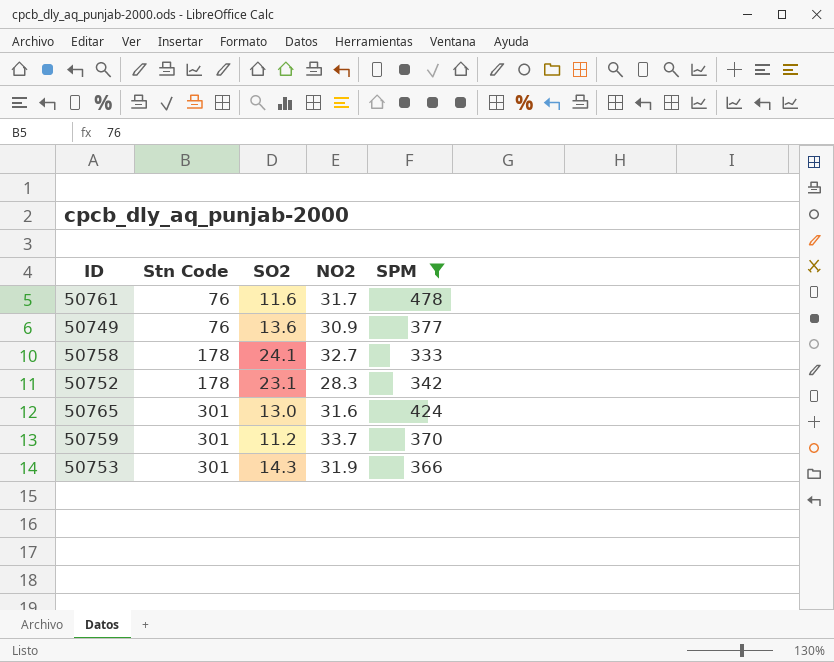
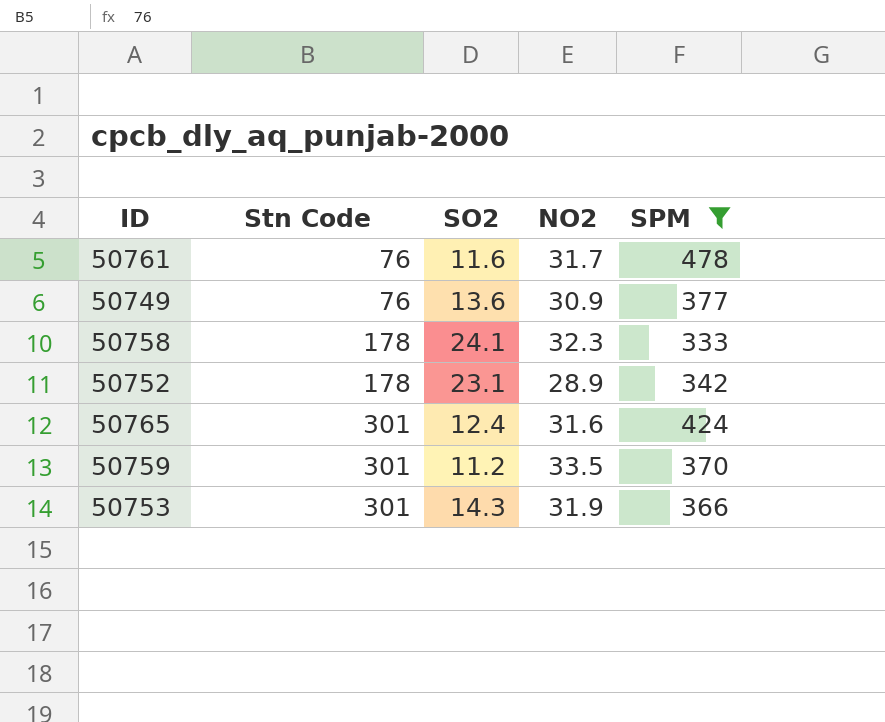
50758 | NO2: 32.7 -> 32.3
50752 | NO2: 28.3 -> 28.9
50765 | SO2: 13.0 -> 12.4
50759 | NO2: 33.7 -> 33.5

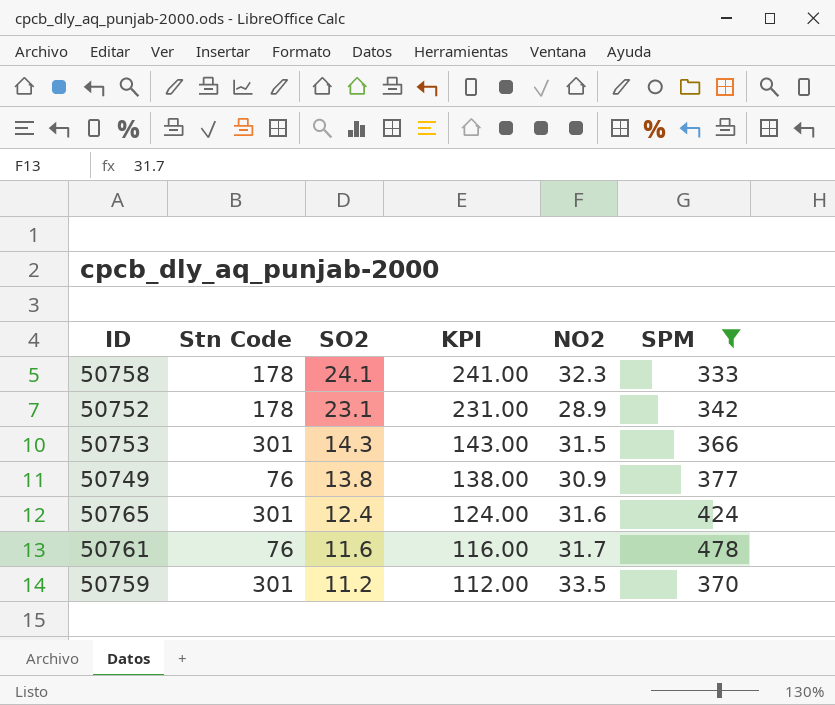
row order: Stn Code ascending -> SO2 descending
column KPI | formula: none -> [SO2] * 10
50753 | NO2: 31.9 -> 31.5
50749 | SO2: 13.6 -> 13.8

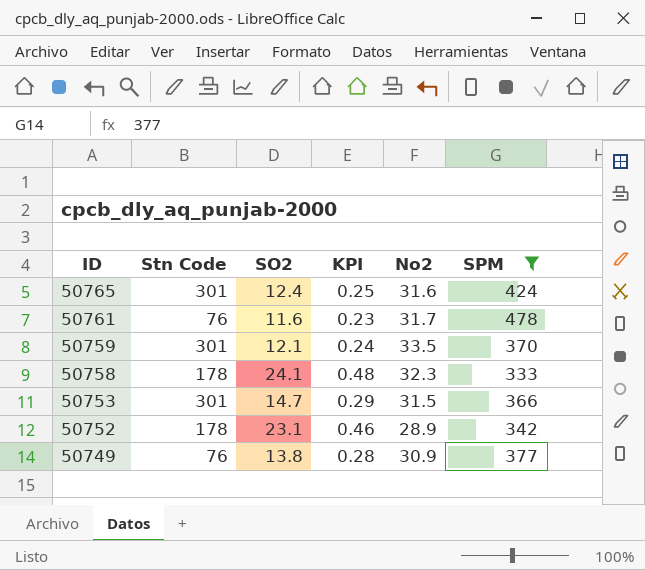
row order: SO2 descending -> ID descending
column KPI | formula: [SO2] * 10 -> [SO2] * 0.02
column name: NO2 -> No2
50759 | SO2: 11.2 -> 12.1
50753 | SO2: 14.3 -> 14.7

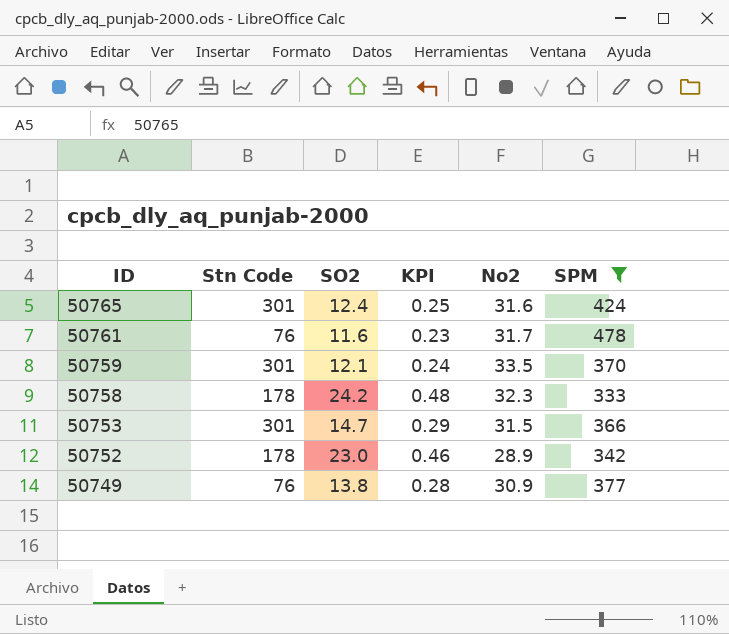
50758 | SO2: 24.1 -> 24.2
50752 | SO2: 23.1 -> 23.0

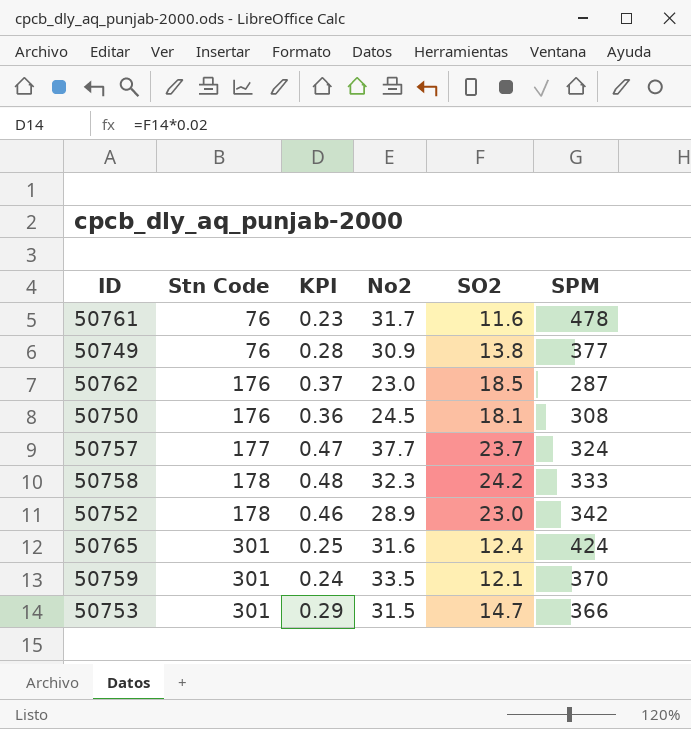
filter: SPM >= 333 -> none
row order: ID descending -> Stn Code ascending
column SO2 | position: 3 -> 5

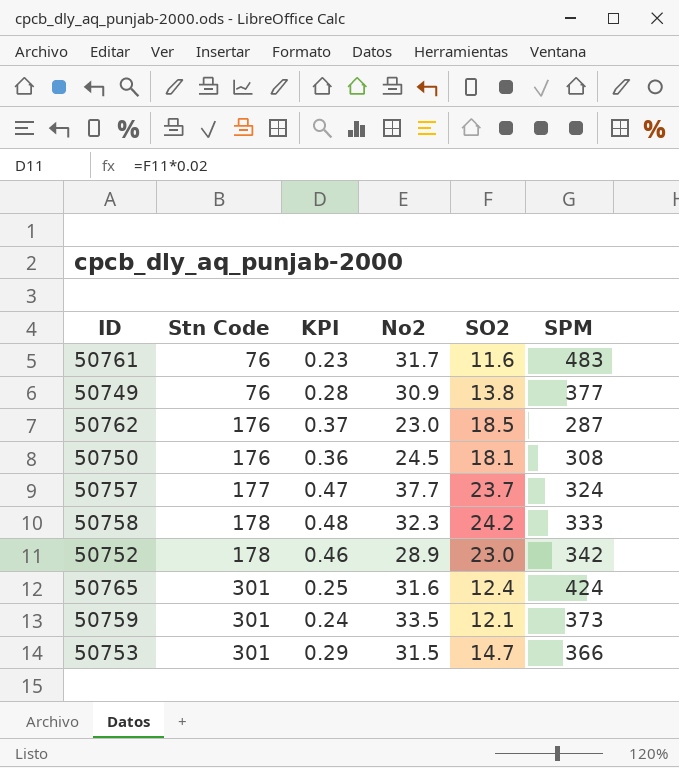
50761 | SPM: 478 -> 483
50759 | SPM: 370 -> 373

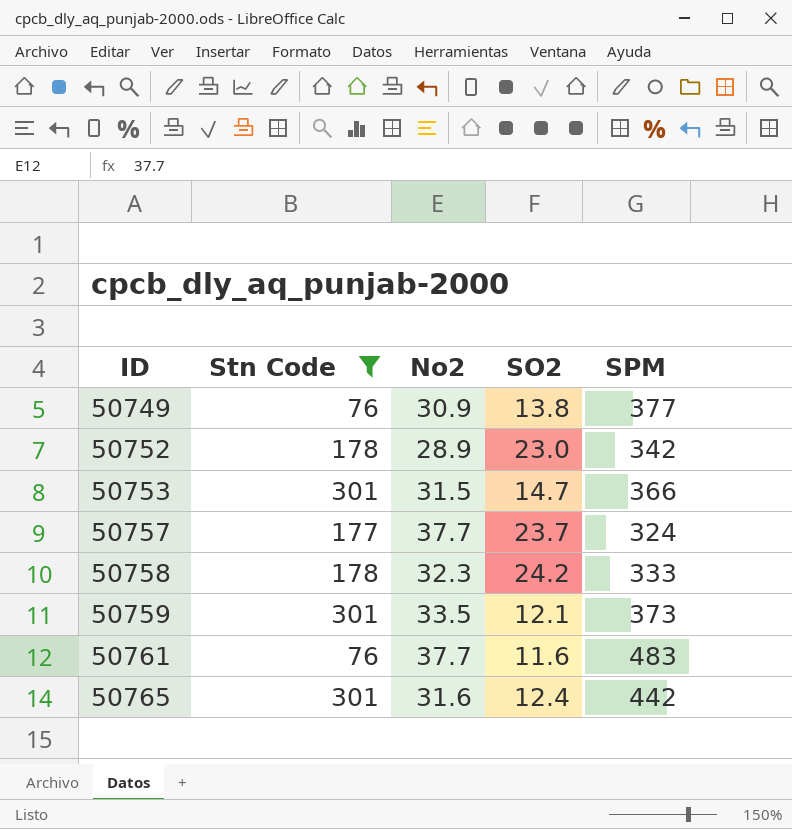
filter: none -> Stn Code != 176
row order: Stn Code ascending -> ID ascending
column KPI | formula: [SO2] * 0.02 -> none
50761 | No2: 31.7 -> 37.7
50765 | SPM: 424 -> 442

